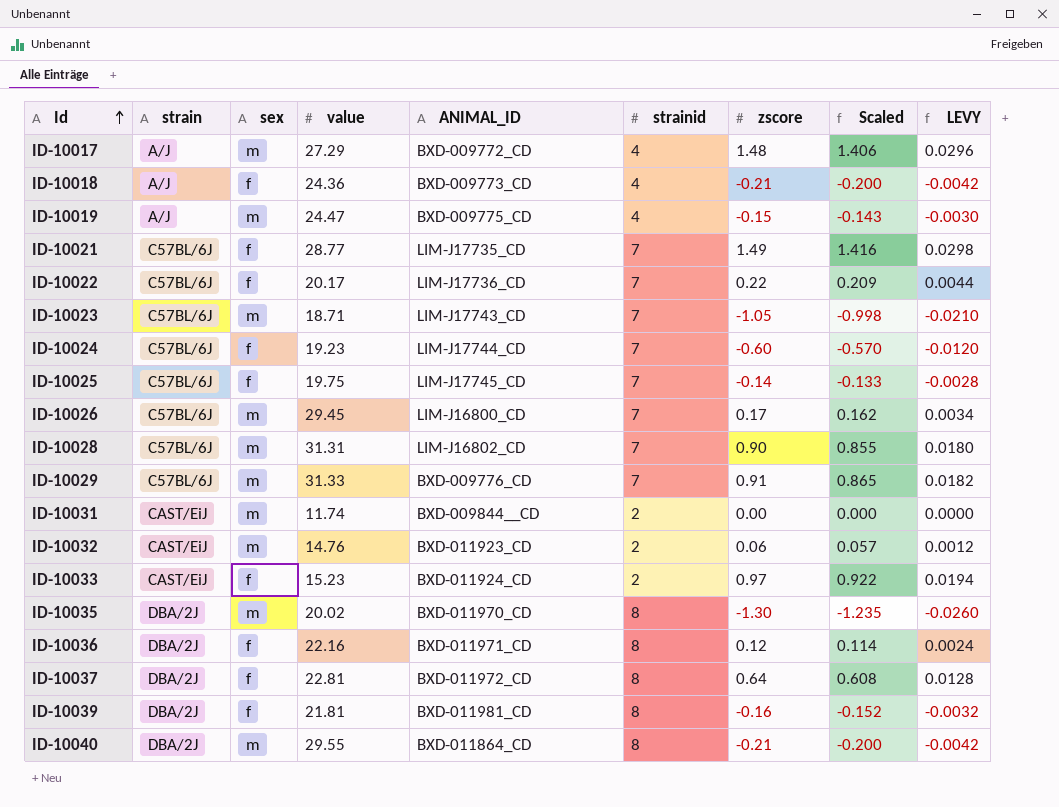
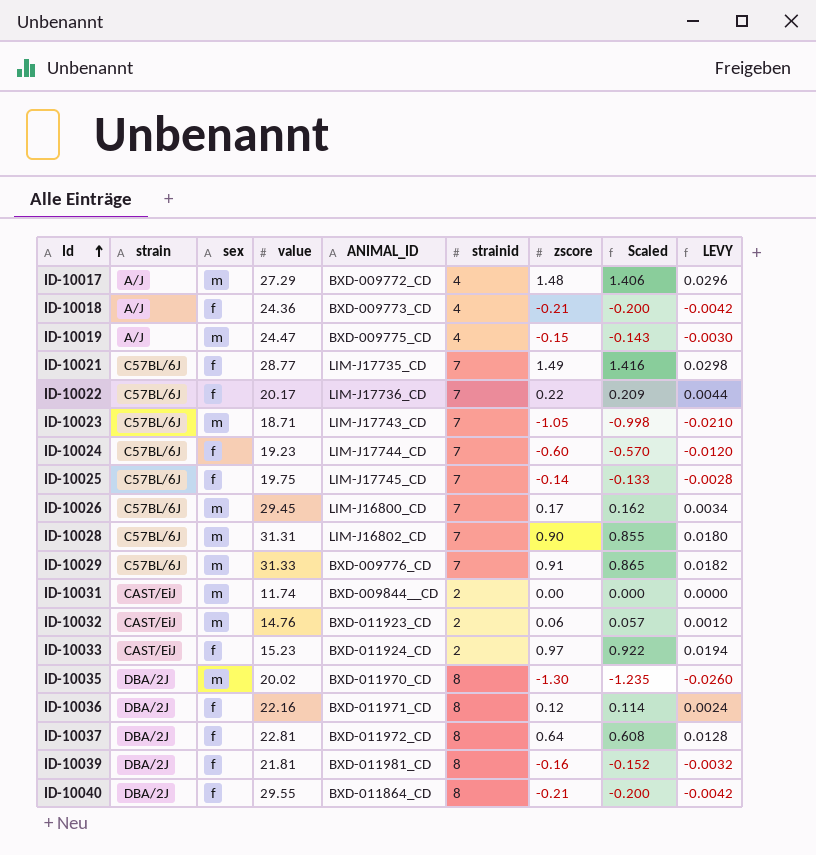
ID-10040 | sex: m -> f

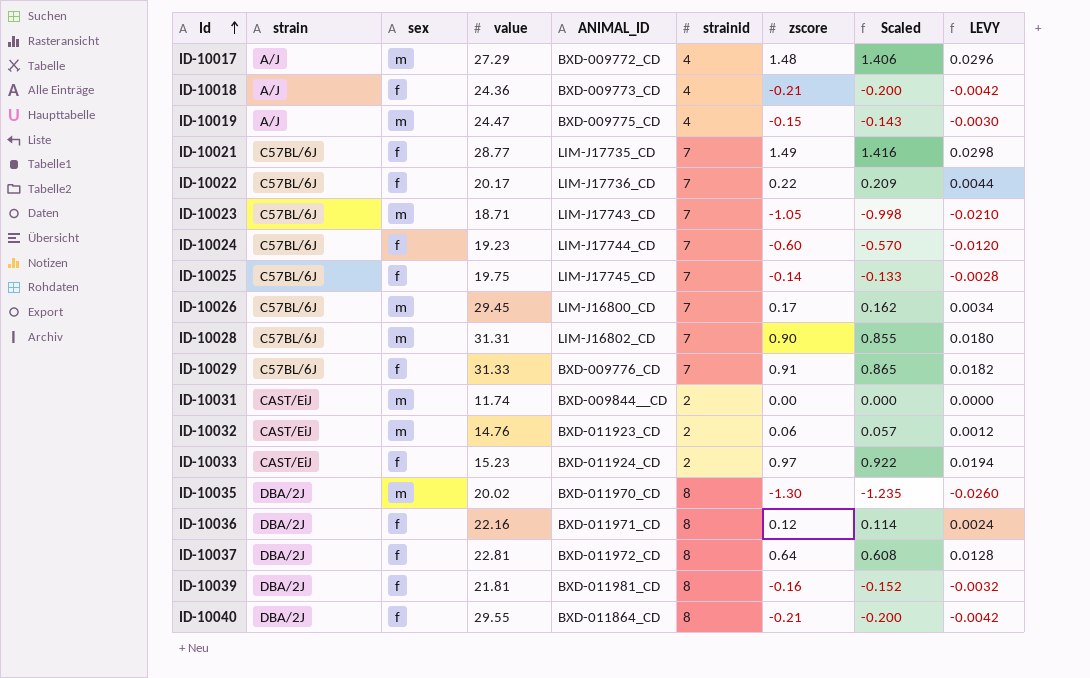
ID-10029 | sex: m -> f

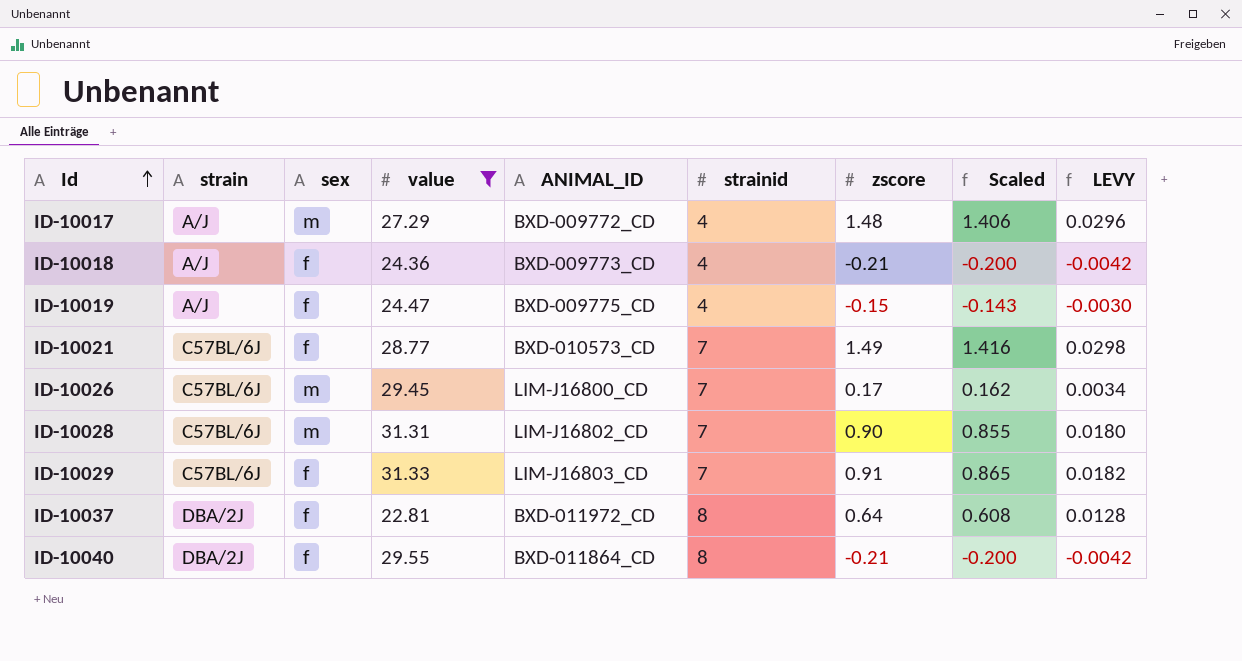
filter: none -> value >= 22.81
ID-10019 | sex: m -> f
ID-10021 | ANIMAL_ID: LIM-J17735_CD -> BXD-010573_CD
ID-10029 | ANIMAL_ID: BXD-009776_CD -> LIM-J16803_CD

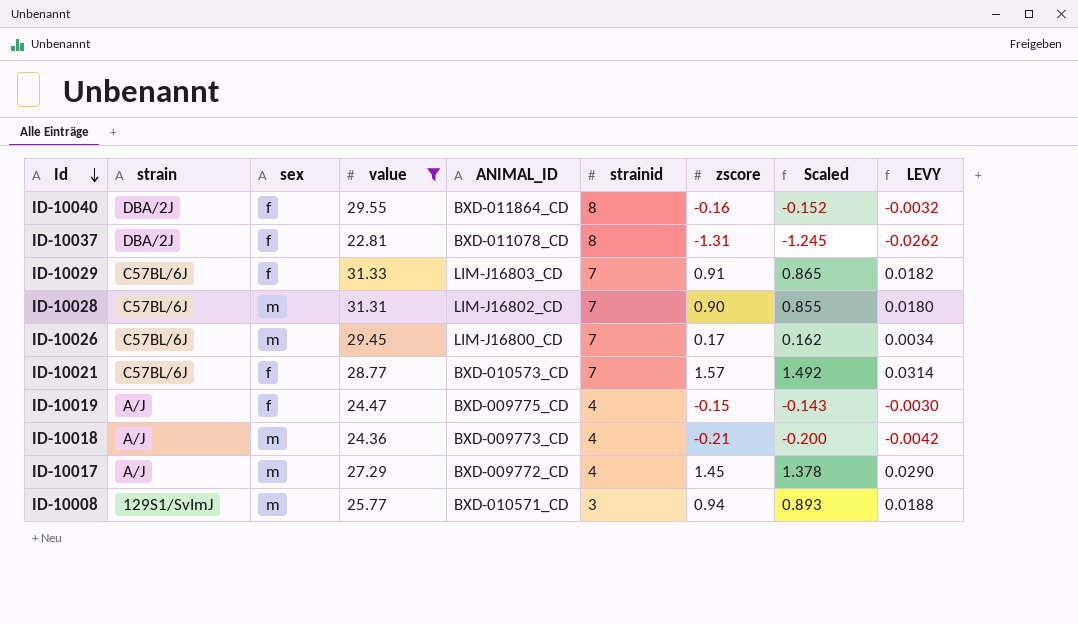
row order: Id ascending -> Id descending
ID-10040 | zscore: -0.21 -> -0.16
ID-10040 | Scaled: -0.200 -> -0.152
ID-10040 | LEVY: -0.0042 -> -0.0032
ID-10037 | ANIMAL_ID: BXD-011972_CD -> BXD-011078_CD
ID-10037 | zscore: 0.64 -> -1.31
ID-10037 | Scaled: 0.608 -> -1.245
ID-10037 | LEVY: 0.0128 -> -0.0262
ID-10021 | zscore: 1.49 -> 1.57
ID-10021 | Scaled: 1.416 -> 1.492
ID-10021 | LEVY: 0.0298 -> 0.0314
ID-10018 | sex: f -> m
ID-10017 | zscore: 1.48 -> 1.45
ID-10017 | Scaled: 1.406 -> 1.378
ID-10017 | LEVY: 0.0296 -> 0.0290
row ID-10008: none -> 129S1/SvImJ | m | 25.77 | BXD-010571_CD | 3 | 0.94 | 0.893 | 0.0188

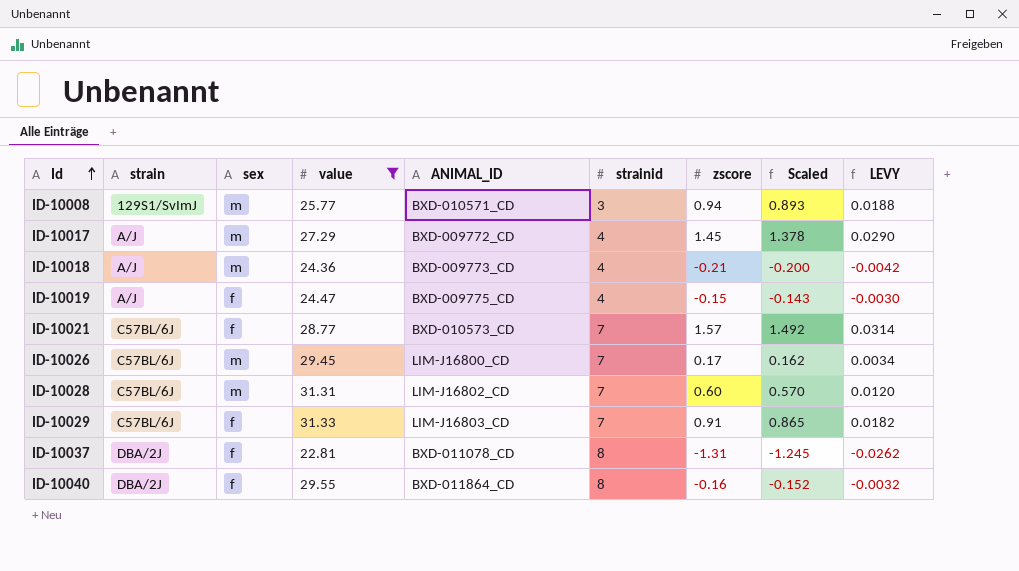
row order: Id descending -> Id ascending
ID-10028 | zscore: 0.90 -> 0.60
ID-10028 | Scaled: 0.855 -> 0.570
ID-10028 | LEVY: 0.0180 -> 0.0120

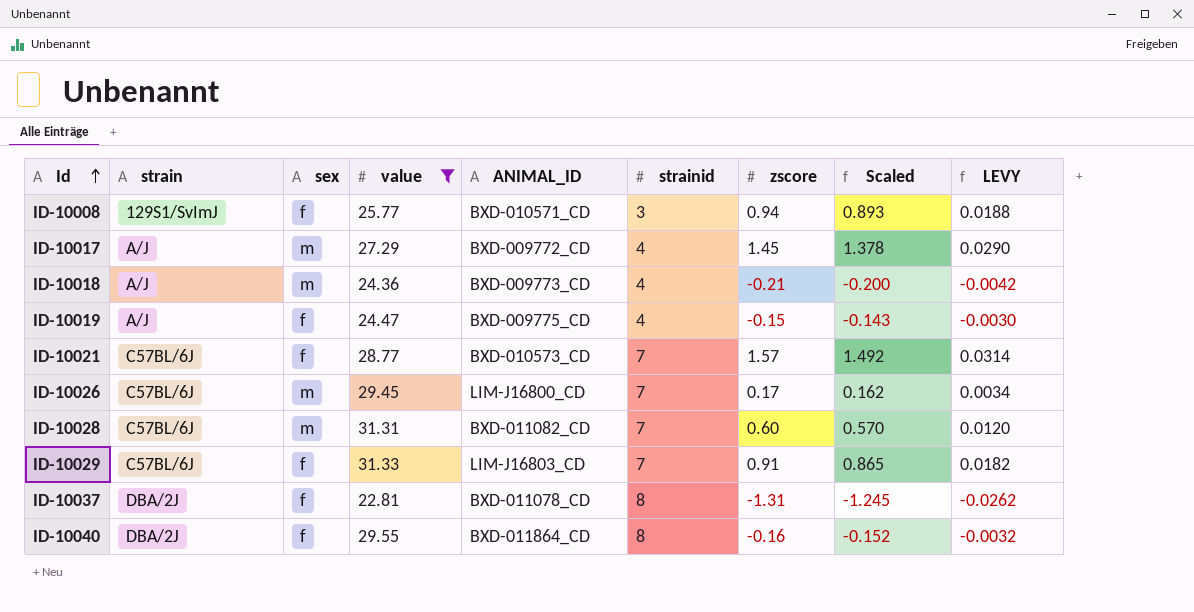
ID-10008 | sex: m -> f
ID-10028 | ANIMAL_ID: LIM-J16802_CD -> BXD-011082_CD

